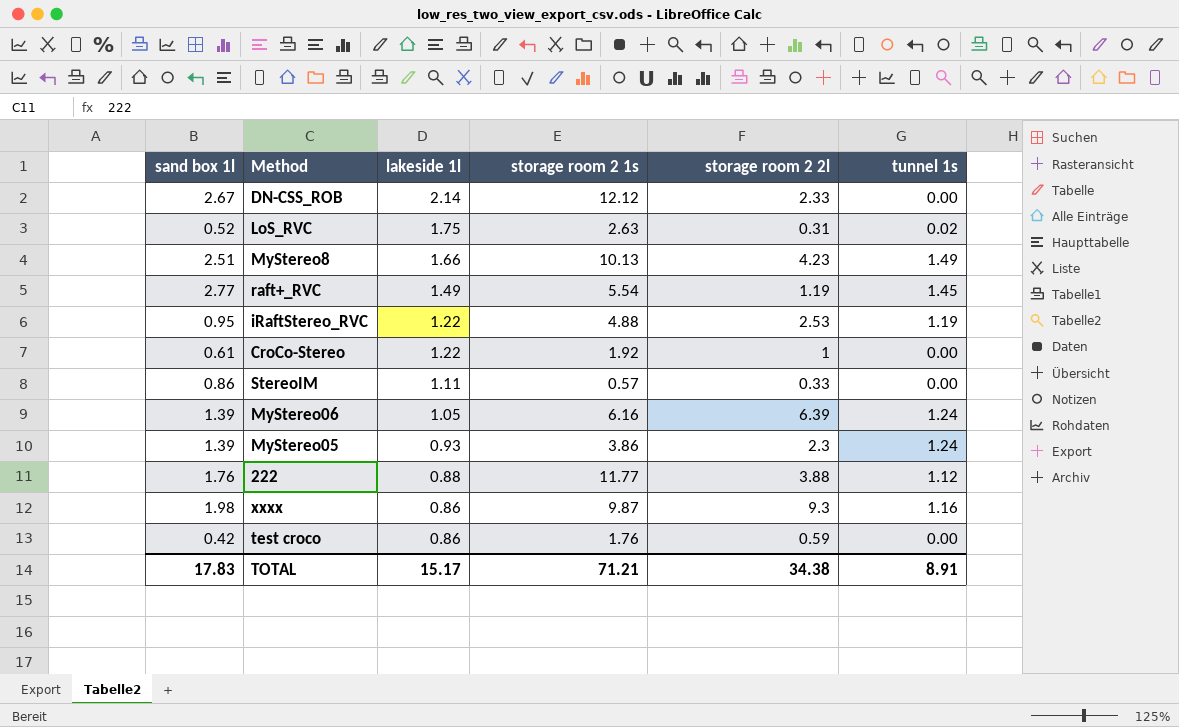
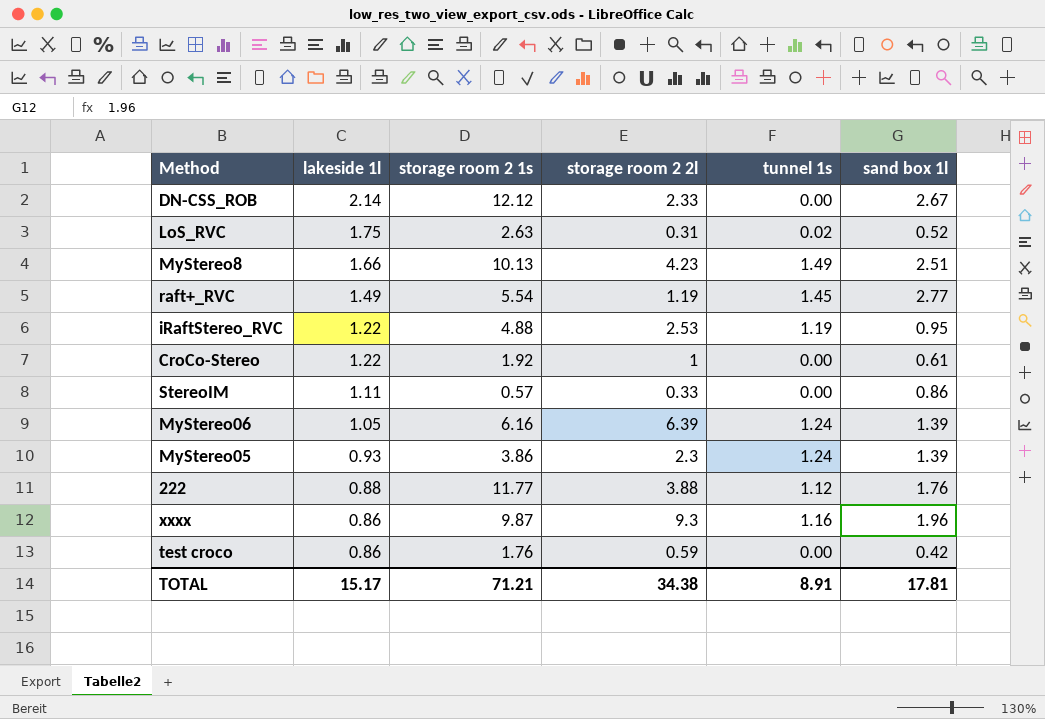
column sand box 1l | position: 1 -> 6
xxxx | sand box 1l: 1.98 -> 1.96
TOTAL | sand box 1l: 17.83 -> 17.81

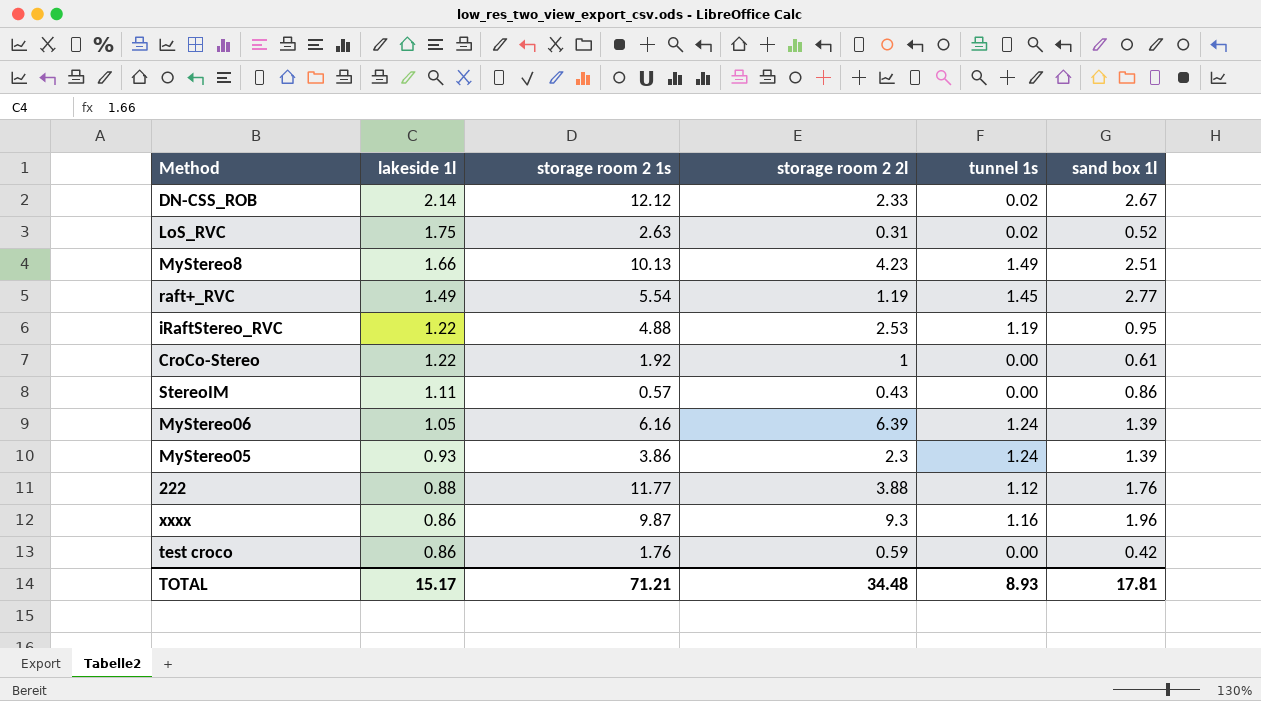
DN-CSS_ROB | tunnel 1s: 0.00 -> 0.02
StereoIM | storage room 2 2l: 0.33 -> 0.43
TOTAL | storage room 2 2l: 34.38 -> 34.48
TOTAL | tunnel 1s: 8.91 -> 8.93

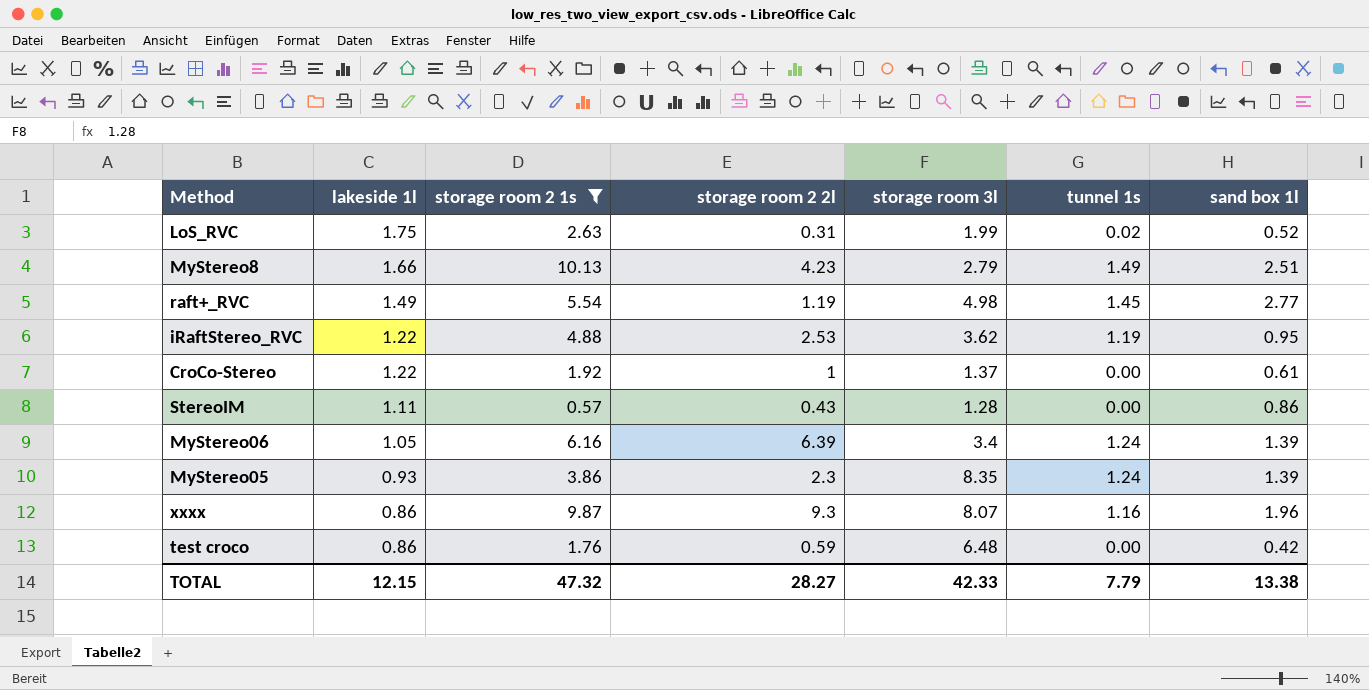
filter: none -> storage room 2 1s <= 10.13
column storage room 3l | position: none -> 5
TOTAL | lakeside 1l: 15.17 -> 12.15
TOTAL | storage room 2 1s: 71.21 -> 47.32
TOTAL | storage room 2 2l: 34.48 -> 28.27
TOTAL | tunnel 1s: 8.93 -> 7.79
TOTAL | sand box 1l: 17.81 -> 13.38

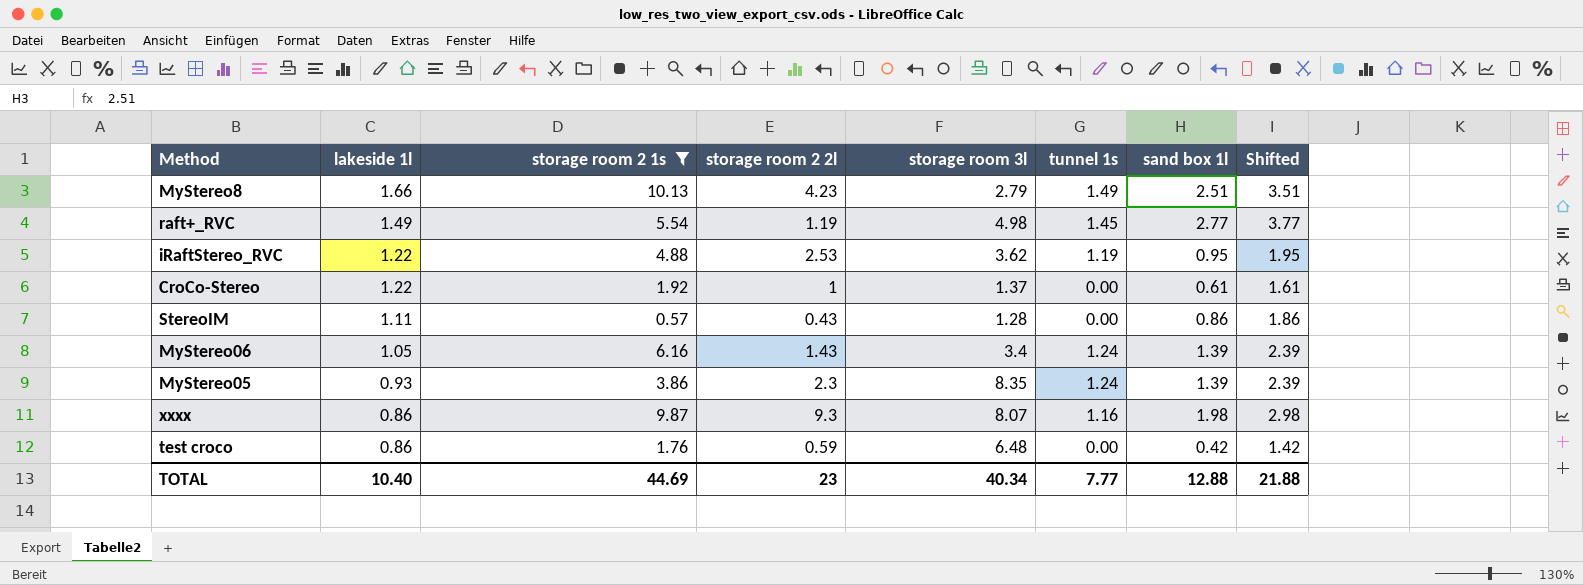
column Shifted | formula: none -> [sand box 1l] + 1
row LoS_RVC: 1.75 | 2.63 | 0.31 | 1.99 | 0.02 | 0.52 -> none
MyStereo06 | storage room 2 2l: 6.39 -> 1.43
xxxx | sand box 1l: 1.96 -> 1.98
TOTAL | lakeside 1l: 12.15 -> 10.40
TOTAL | storage room 2 1s: 47.32 -> 44.69
TOTAL | storage room 2 2l: 28.27 -> 23
TOTAL | storage room 3l: 42.33 -> 40.34
TOTAL | tunnel 1s: 7.79 -> 7.77
TOTAL | sand box 1l: 13.38 -> 12.88

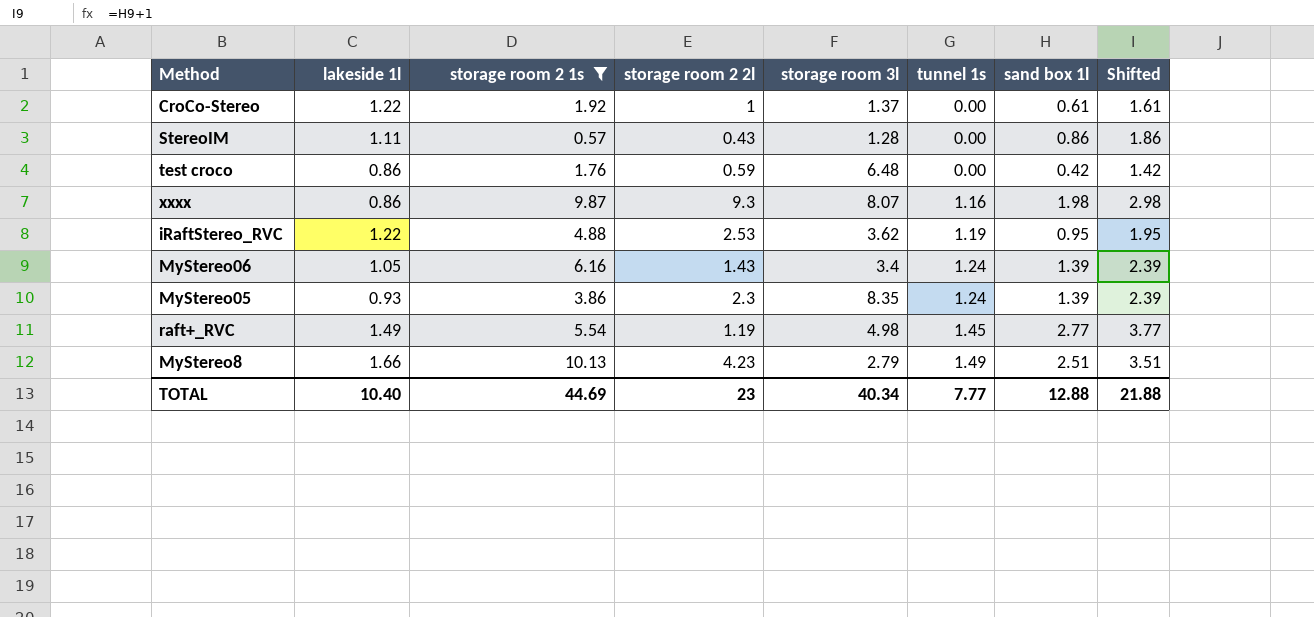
row order: lakeside 1l descending -> tunnel 1s ascending

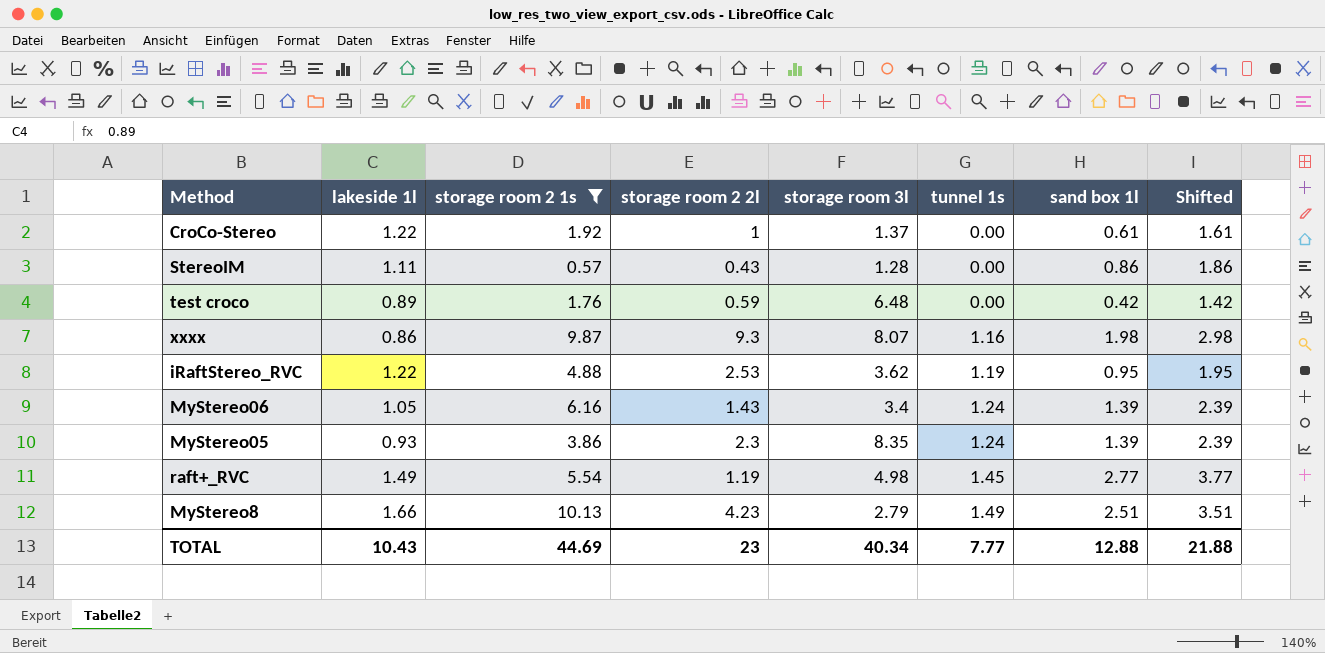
test croco | lakeside 1l: 0.86 -> 0.89
TOTAL | lakeside 1l: 10.40 -> 10.43

